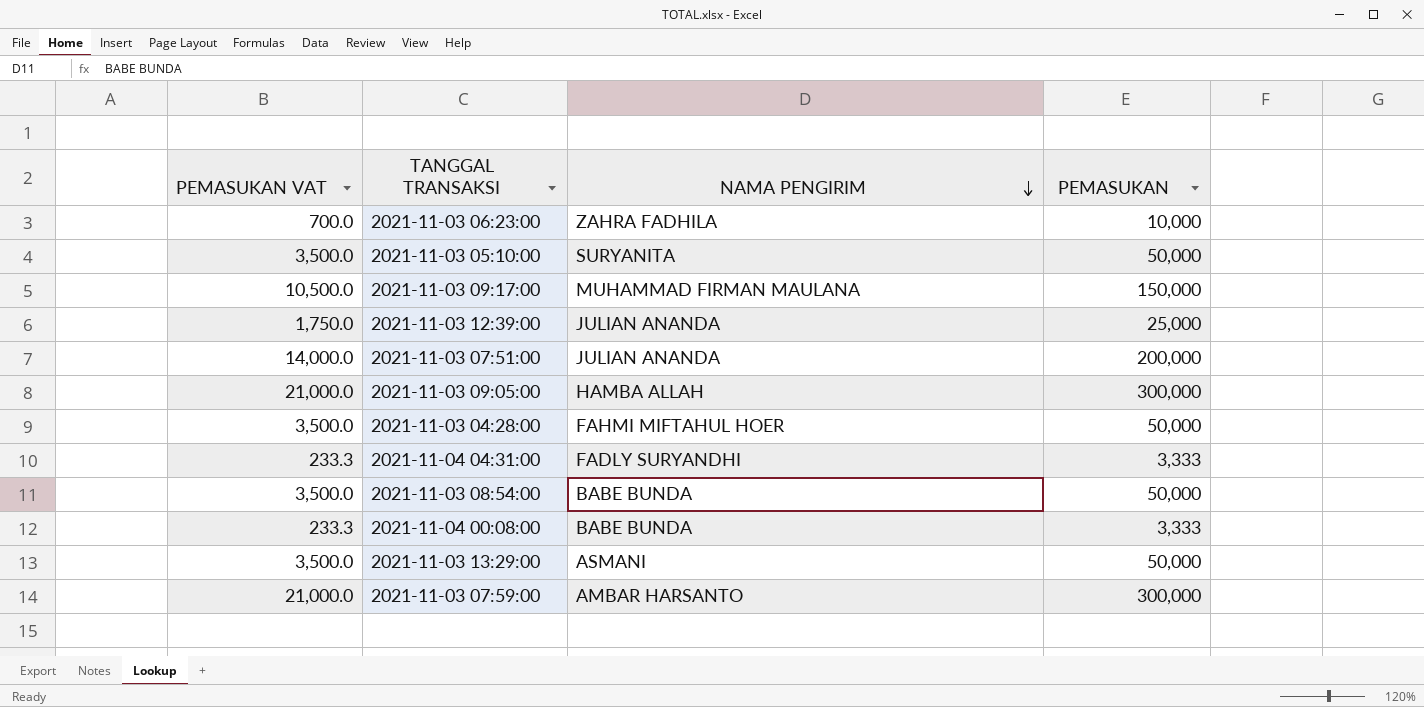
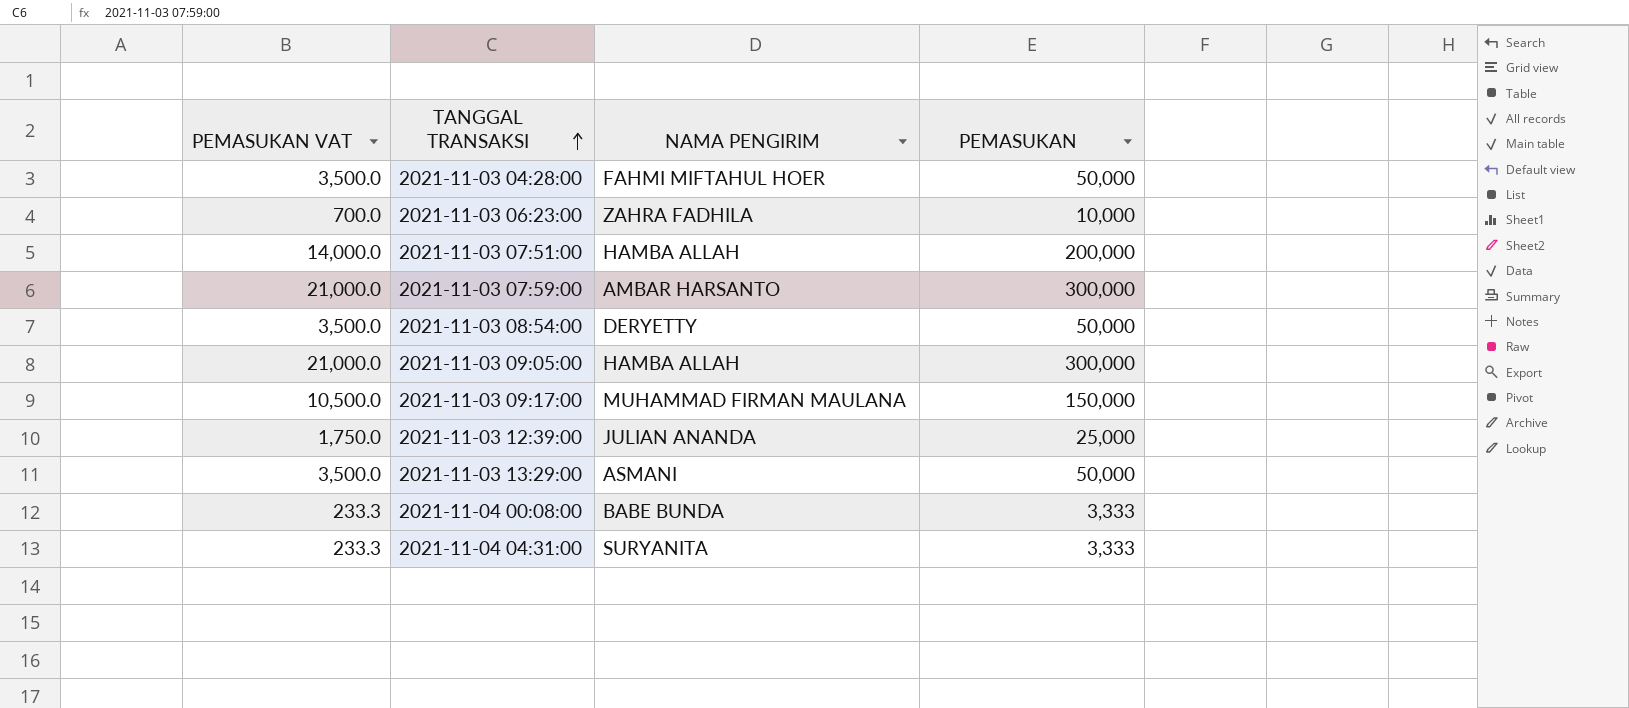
row order: NAMA PENGIRIM descending -> TANGGAL TRANSAKSI ascending
row 2021-11-03 05:10:00: 3,500.0 | SURYANITA | 50,000 -> none
2021-11-03 07:51:00 | NAMA PENGIRIM: JULIAN ANANDA -> HAMBA ALLAH
2021-11-03 08:54:00 | NAMA PENGIRIM: BABE BUNDA -> DERYETTY
2021-11-04 04:31:00 | NAMA PENGIRIM: FADLY SURYANDHI -> SURYANITA

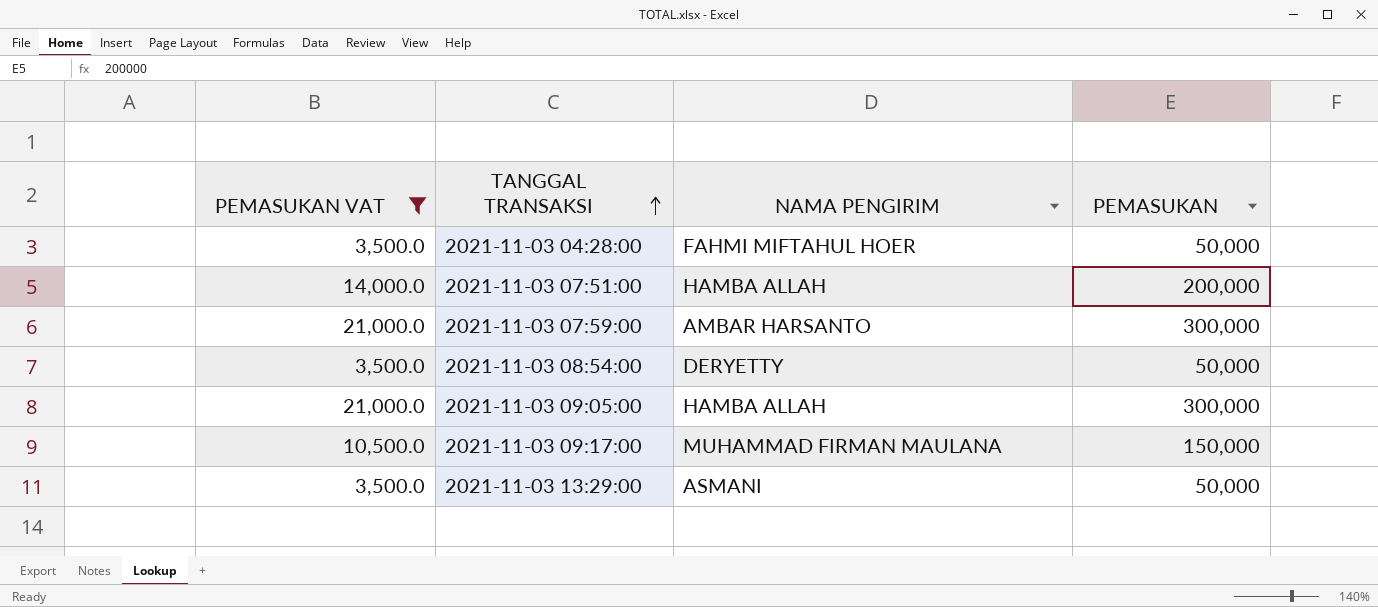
filter: none -> PEMASUKAN VAT >= 3,500.0

